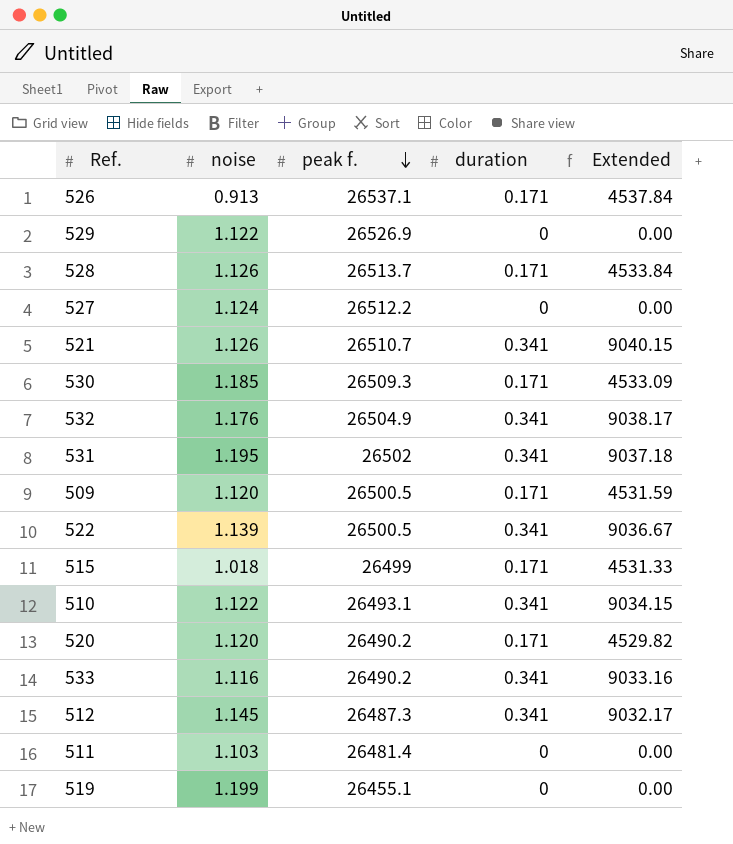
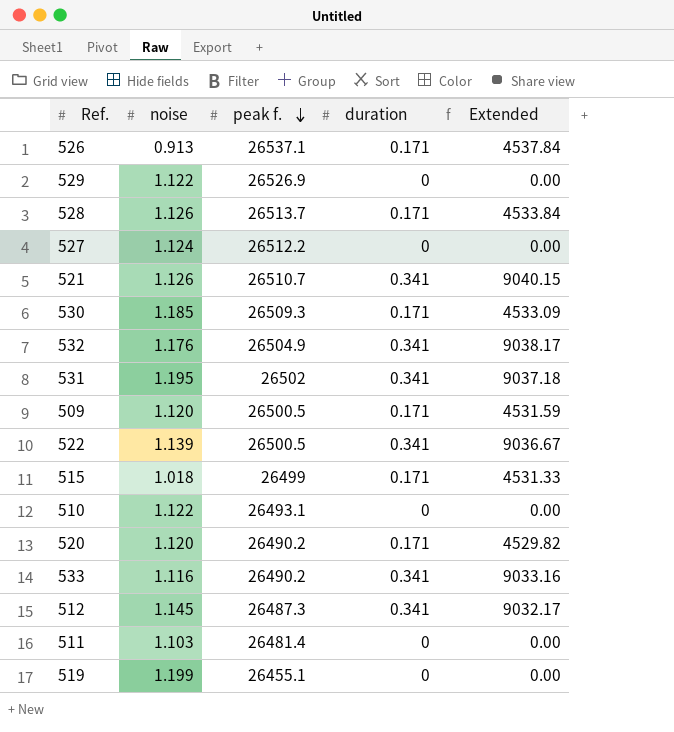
510 | duration: 0.341 -> 0
510 | Extended: 9034.15 -> 0.00

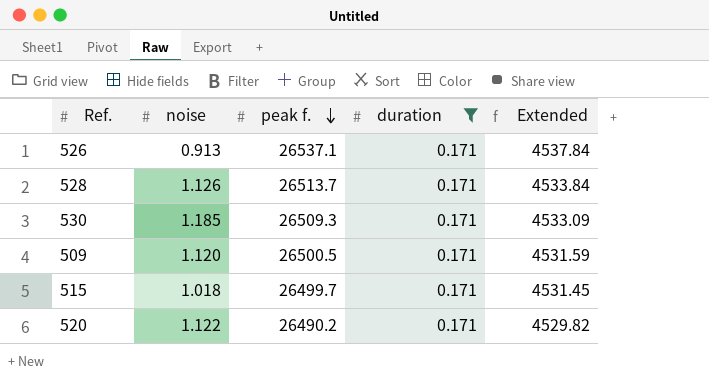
filter: none -> duration = 0.171
515 | peak f.: 26499 -> 26499.7
515 | Extended: 4531.33 -> 4531.45
520 | noise: 1.120 -> 1.122

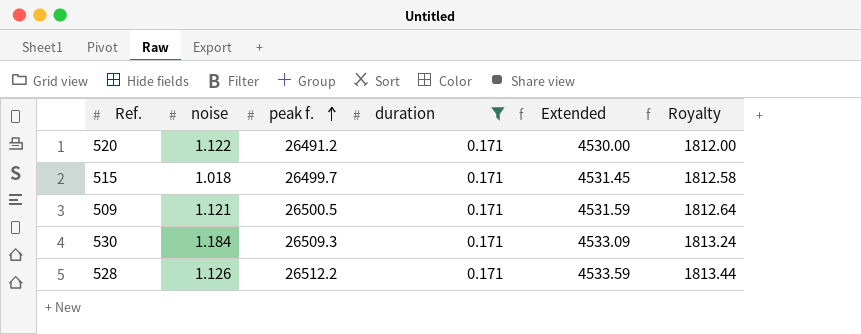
row order: peak f. descending -> peak f. ascending
column Royalty | formula: none -> [Extended] * 0.4
row 526: 0.913 | 26537.1 | 0.171 | 4537.84 -> none
520 | peak f.: 26490.2 -> 26491.2
520 | Extended: 4529.82 -> 4530.00
509 | noise: 1.120 -> 1.121
530 | noise: 1.185 -> 1.184
528 | peak f.: 26513.7 -> 26512.2
528 | Extended: 4533.84 -> 4533.59

